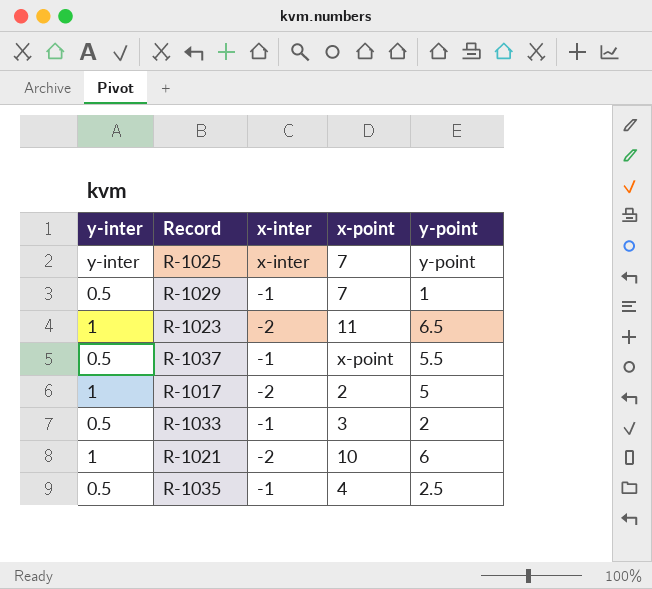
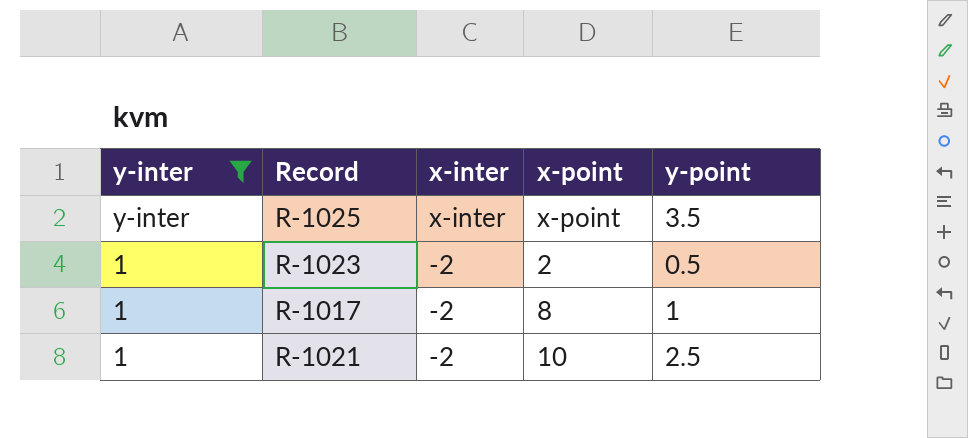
filter: none -> y-inter != 0.5
R-1025 | x-point: 7 -> x-point
R-1025 | y-point: y-point -> 3.5
R-1023 | x-point: 11 -> 2
R-1023 | y-point: 6.5 -> 0.5
R-1017 | x-point: 2 -> 8
R-1017 | y-point: 5 -> 1
R-1021 | y-point: 6 -> 2.5

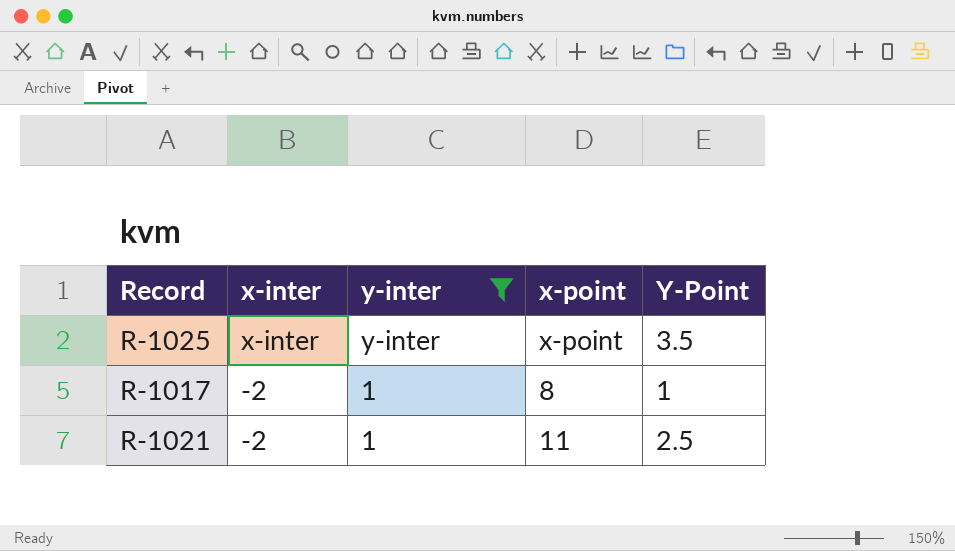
column y-inter | position: 1 -> 3
column name: y-point -> Y-Point
row R-1023: 1 | -2 | 2 | 0.5 -> none
R-1021 | x-point: 10 -> 11

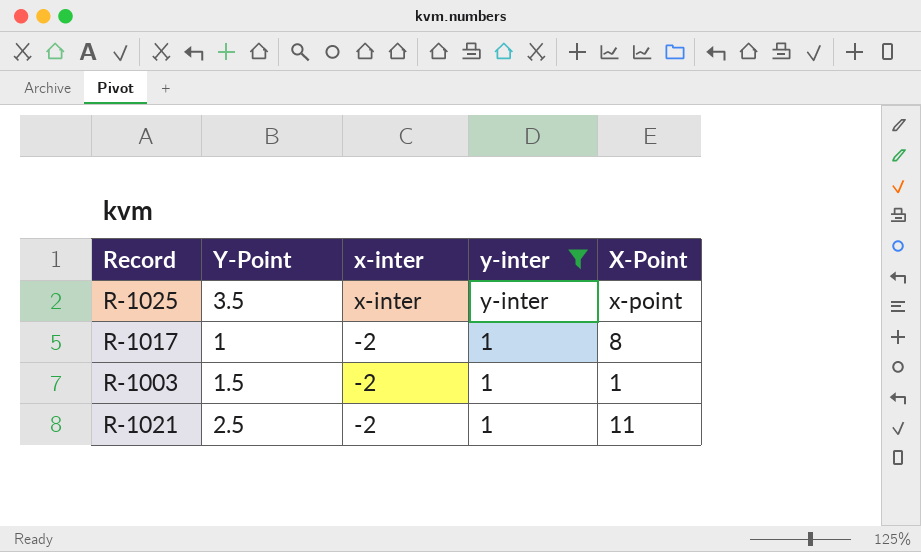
column Y-Point | position: 5 -> 2
column name: x-point -> X-Point
row R-1003: none -> 1.5 | -2 | 1 | 1

